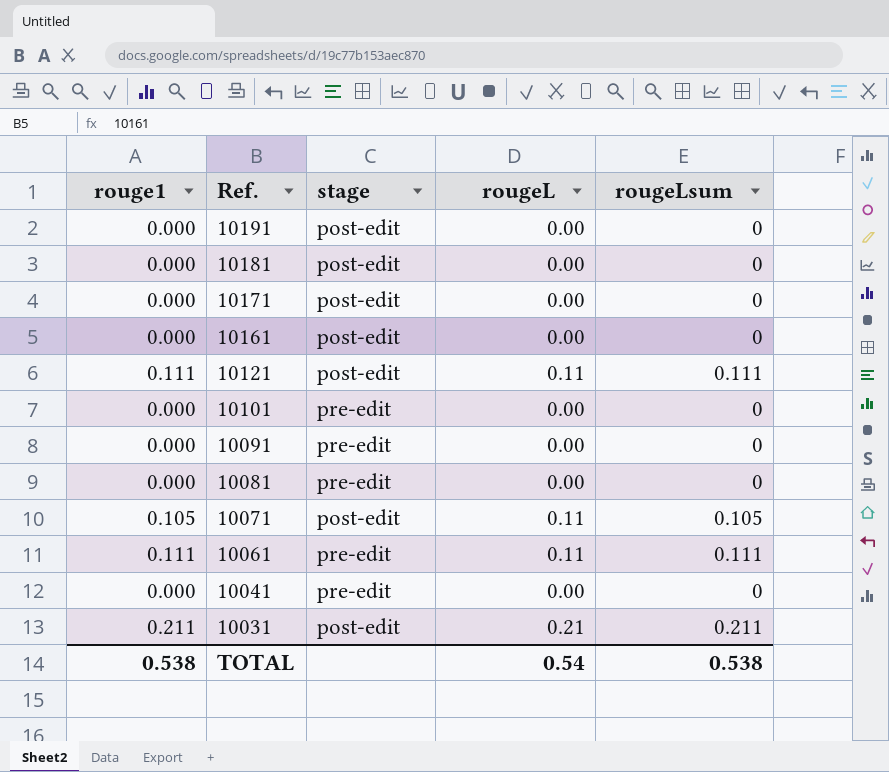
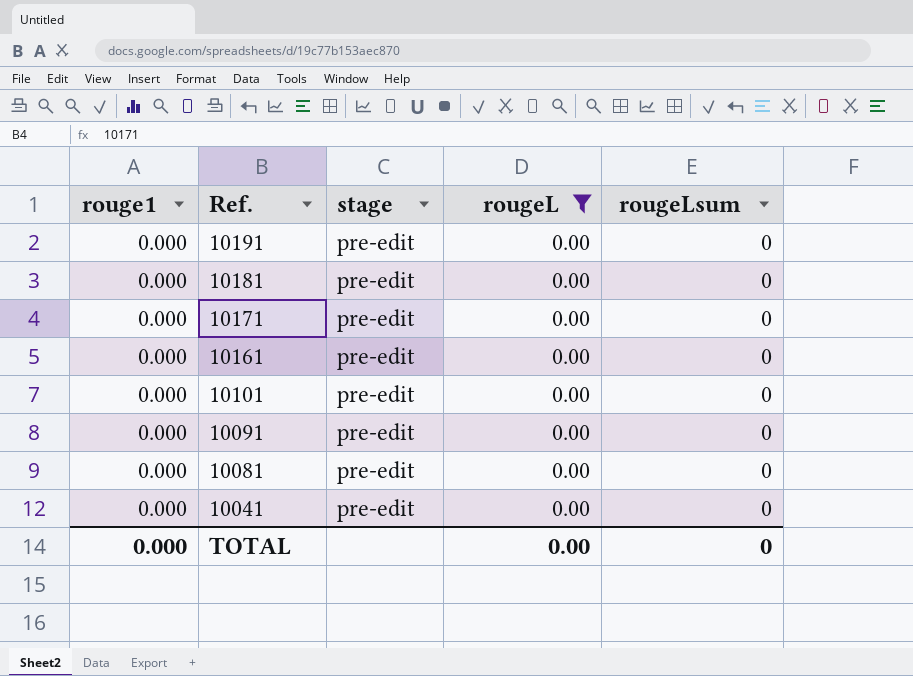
filter: none -> rougeL = 0.00
10191 | stage: post-edit -> pre-edit
10181 | stage: post-edit -> pre-edit
10171 | stage: post-edit -> pre-edit
10161 | stage: post-edit -> pre-edit
TOTAL | rouge1: 0.538 -> 0.000
TOTAL | rougeL: 0.54 -> 0.00
TOTAL | rougeLsum: 0.538 -> 0

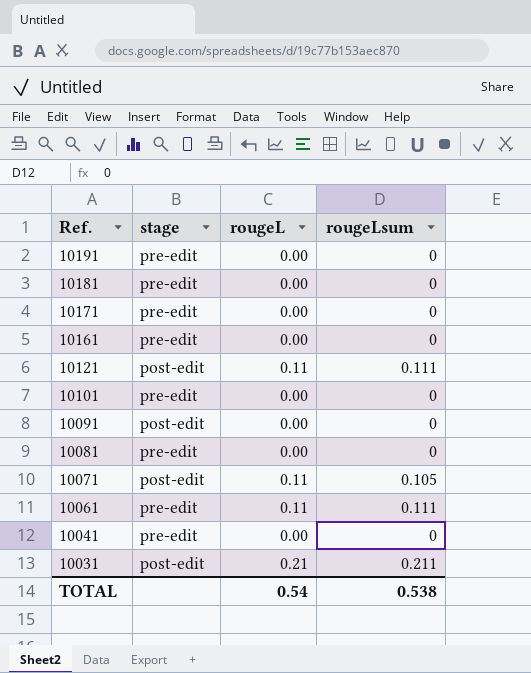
filter: rougeL = 0.00 -> none
column rouge1 | position: 1 -> none
10091 | stage: pre-edit -> post-edit
TOTAL | rougeL: 0.00 -> 0.54
TOTAL | rougeLsum: 0 -> 0.538

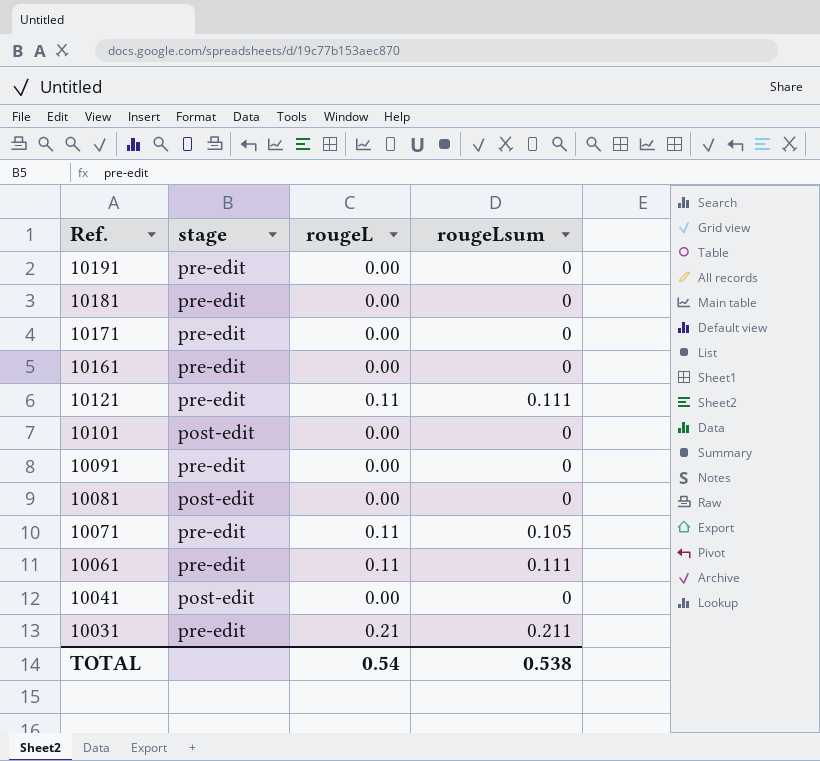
10121 | stage: post-edit -> pre-edit
10101 | stage: pre-edit -> post-edit
10091 | stage: post-edit -> pre-edit
10081 | stage: pre-edit -> post-edit
10071 | stage: post-edit -> pre-edit
10041 | stage: pre-edit -> post-edit
10031 | stage: post-edit -> pre-edit

